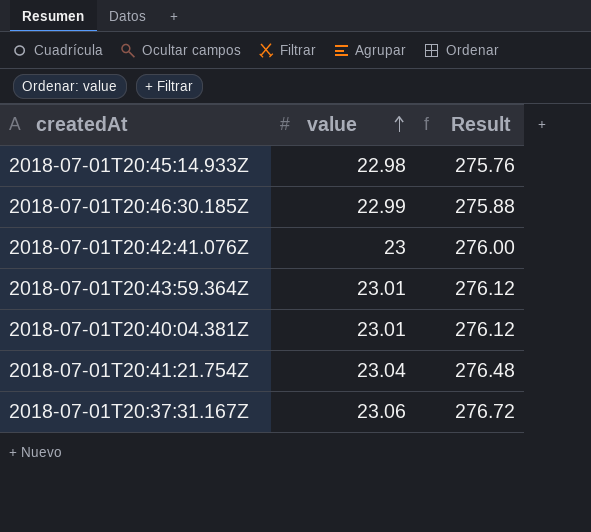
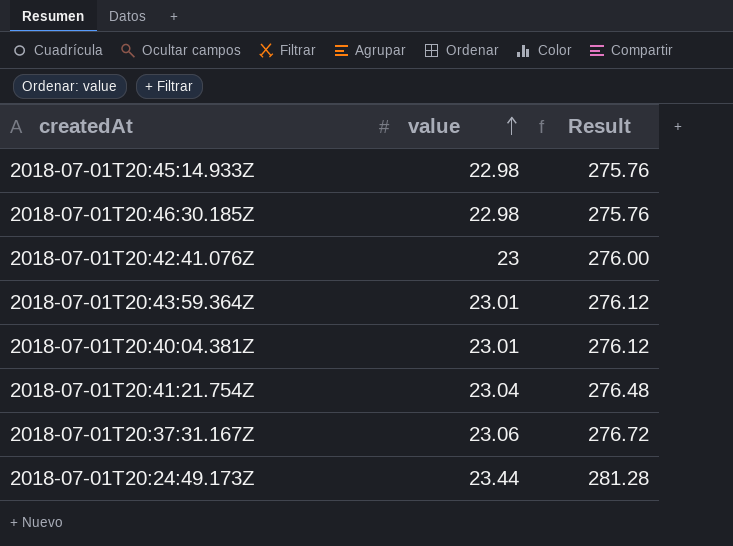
2018-07-01T20:46:30.185Z | value: 22.99 -> 22.98
2018-07-01T20:46:30.185Z | Result: 275.88 -> 275.76
row 2018-07-01T20:24:49.173Z: none -> 23.44 | 281.28

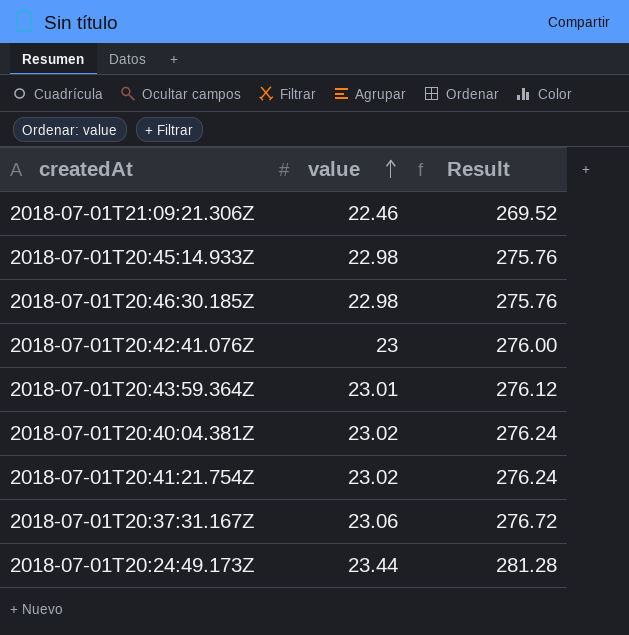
row 2018-07-01T21:09:21.306Z: none -> 22.46 | 269.52
2018-07-01T20:40:04.381Z | value: 23.01 -> 23.02
2018-07-01T20:40:04.381Z | Result: 276.12 -> 276.24
2018-07-01T20:41:21.754Z | value: 23.04 -> 23.02
2018-07-01T20:41:21.754Z | Result: 276.48 -> 276.24

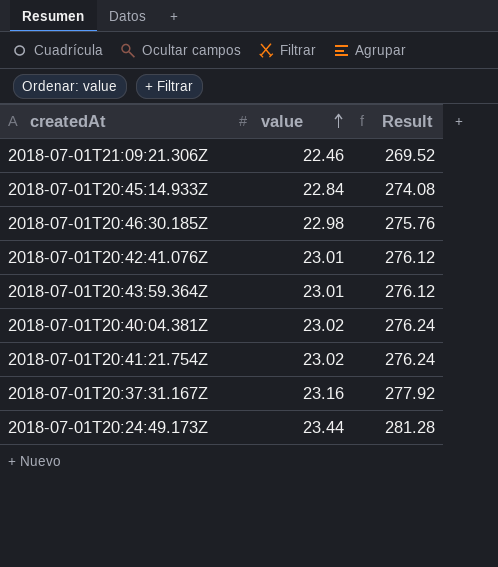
2018-07-01T20:45:14.933Z | value: 22.98 -> 22.84
2018-07-01T20:45:14.933Z | Result: 275.76 -> 274.08
2018-07-01T20:42:41.076Z | value: 23 -> 23.01
2018-07-01T20:42:41.076Z | Result: 276.00 -> 276.12
2018-07-01T20:37:31.167Z | value: 23.06 -> 23.16
2018-07-01T20:37:31.167Z | Result: 276.72 -> 277.92

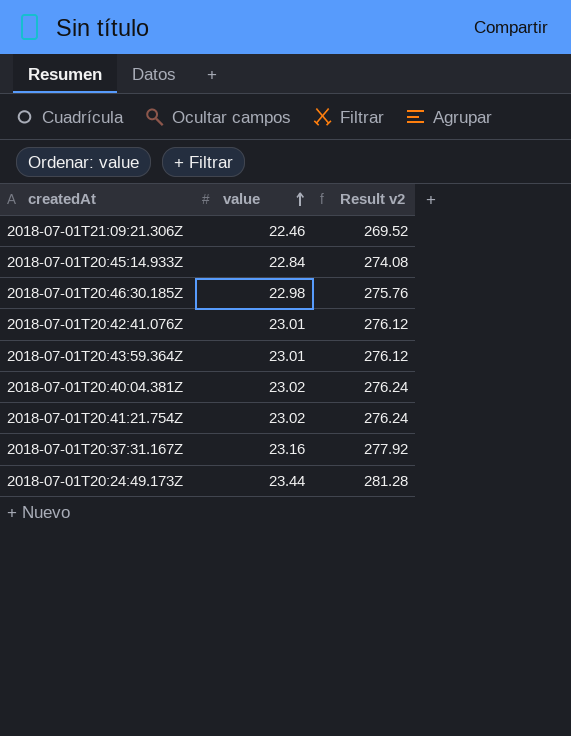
column name: Result -> Result v2

